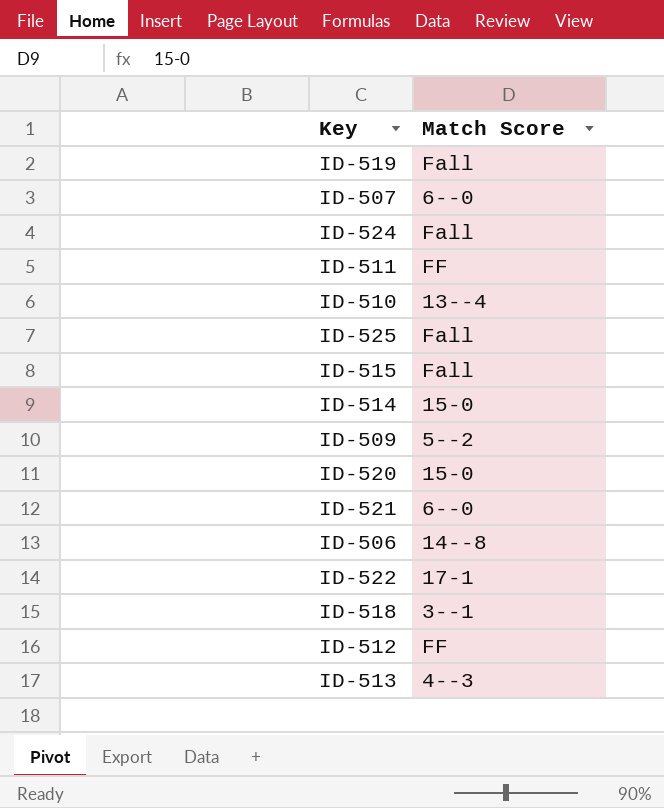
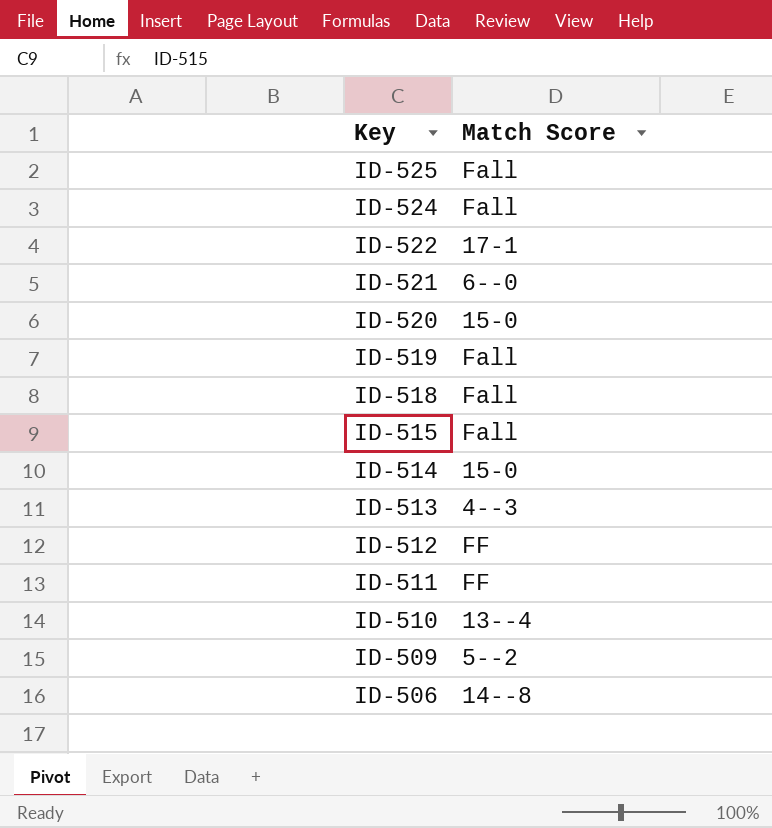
row order: none -> Key descending
row ID-507: 6--0 -> none
ID-518 | Match Score: 3--1 -> Fall

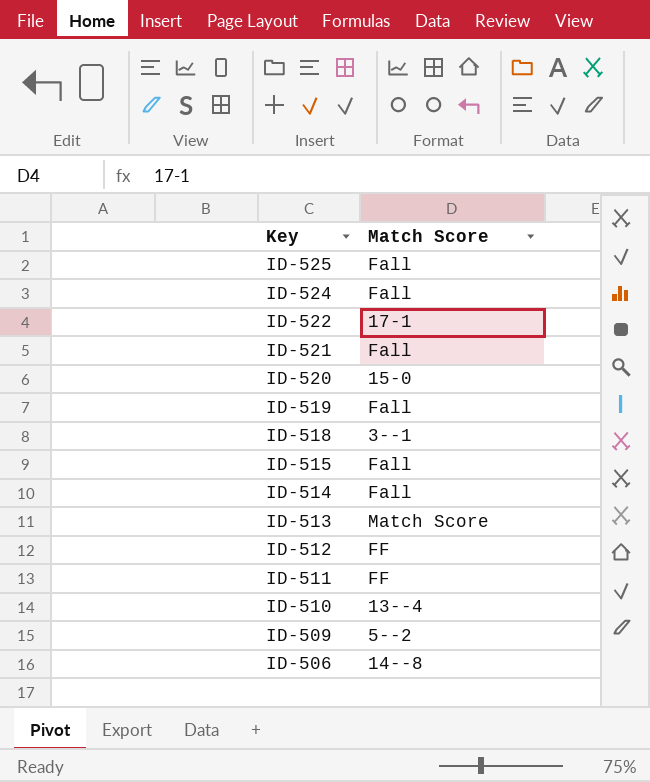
ID-521 | Match Score: 6--0 -> Fall
ID-518 | Match Score: Fall -> 3--1
ID-514 | Match Score: 15-0 -> Fall
ID-513 | Match Score: 4--3 -> Match Score

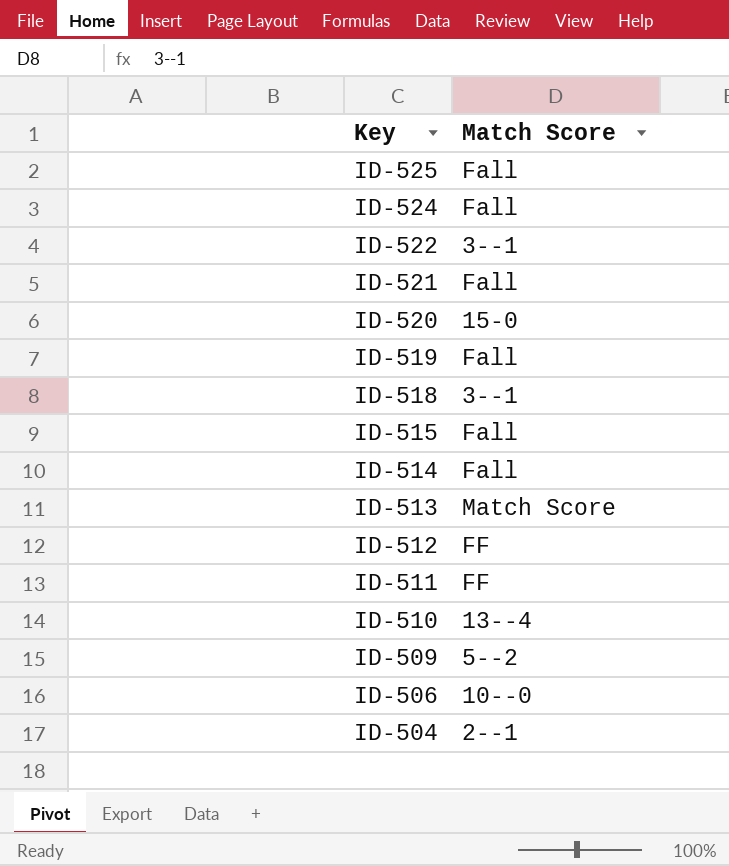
ID-522 | Match Score: 17-1 -> 3--1
ID-506 | Match Score: 14--8 -> 10--0
row ID-504: none -> 2--1

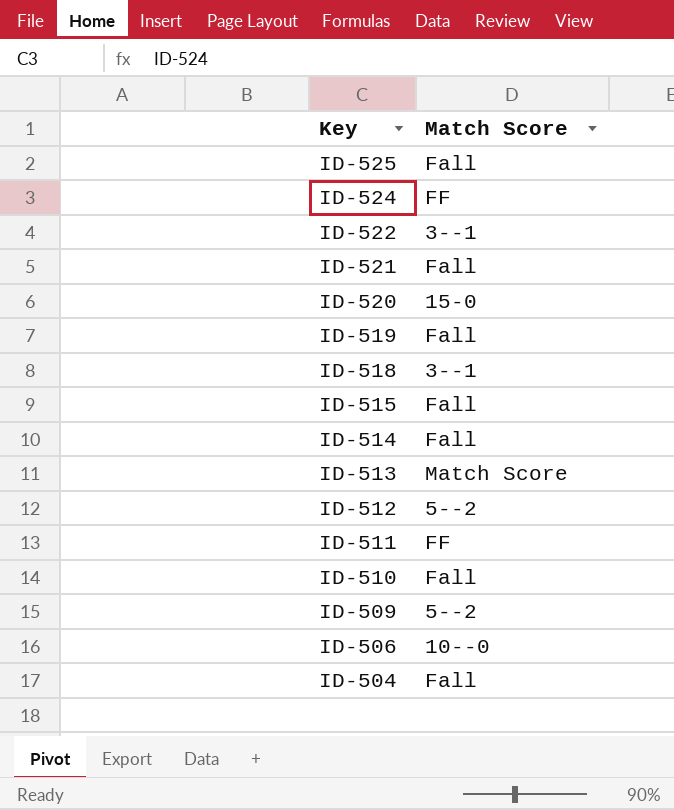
ID-524 | Match Score: Fall -> FF
ID-512 | Match Score: FF -> 5--2
ID-510 | Match Score: 13--4 -> Fall
ID-504 | Match Score: 2--1 -> Fall

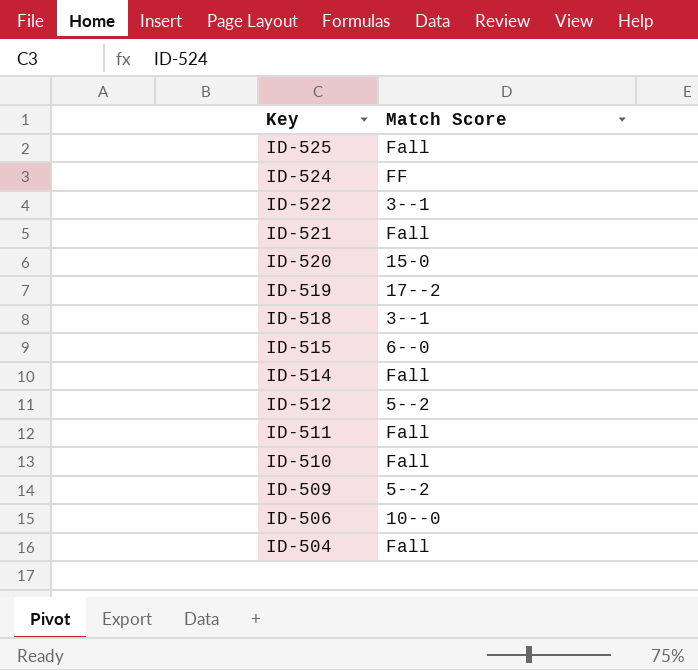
row ID-513: Match Score -> none
ID-519 | Match Score: Fall -> 17--2
ID-515 | Match Score: Fall -> 6--0
ID-511 | Match Score: FF -> Fall

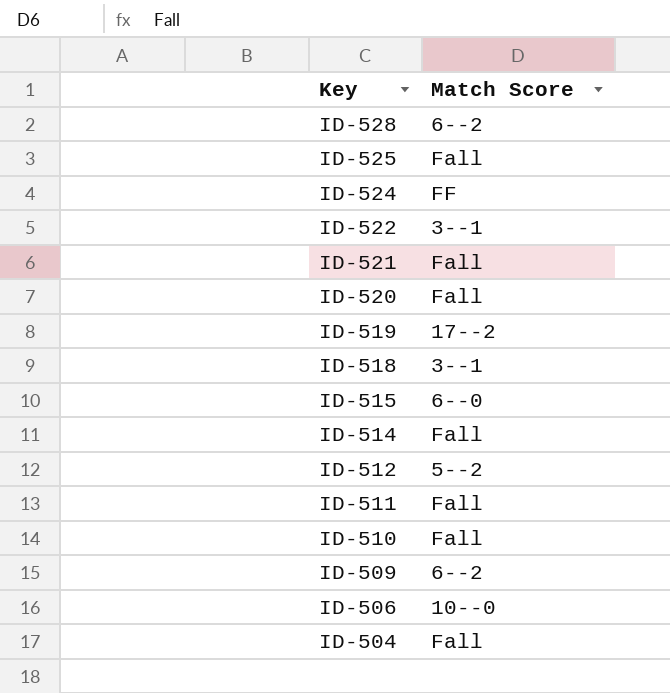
row ID-528: none -> 6--2
ID-520 | Match Score: 15-0 -> Fall
ID-509 | Match Score: 5--2 -> 6--2

